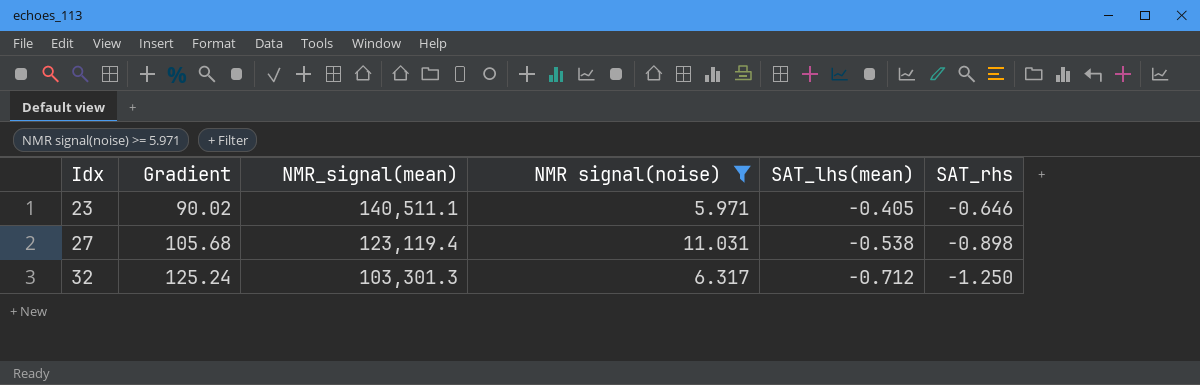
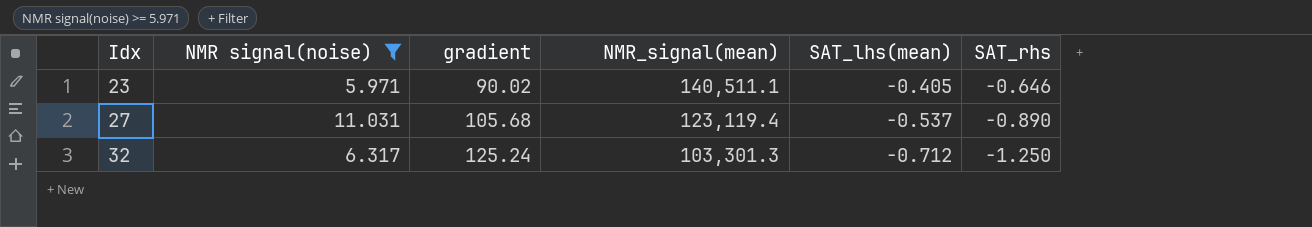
column NMR signal(noise) | position: 4 -> 2
column name: Gradient -> gradient
27 | SAT_lhs(mean): -0.538 -> -0.537
27 | SAT_rhs: -0.898 -> -0.890

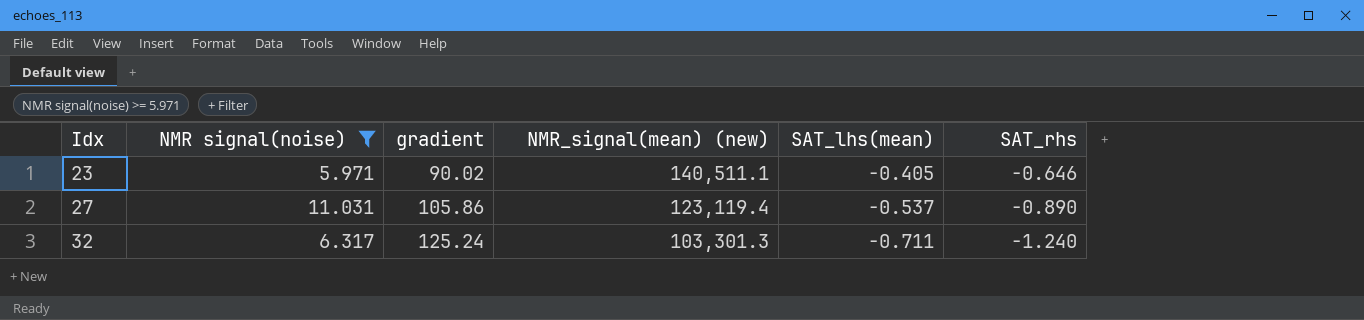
column name: NMR_signal(mean) -> NMR_signal(mean) (new)
27 | gradient: 105.68 -> 105.86
32 | SAT_lhs(mean): -0.712 -> -0.711
32 | SAT_rhs: -1.250 -> -1.240

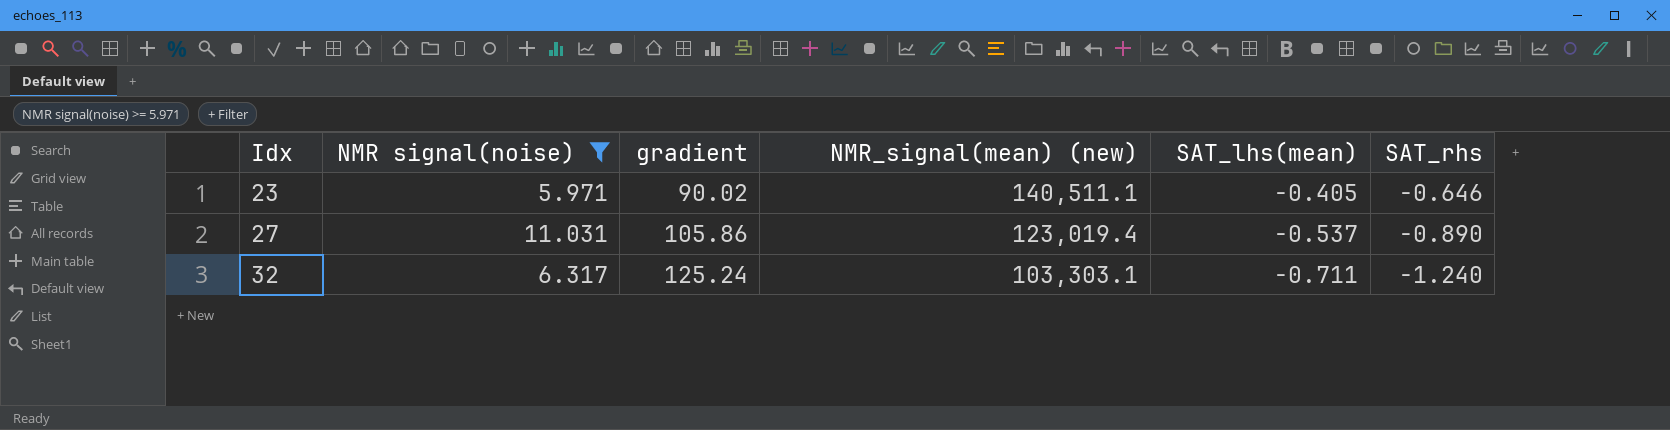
27 | NMR_signal(mean) (new): 123,119.4 -> 123,019.4
32 | NMR_signal(mean) (new): 103,301.3 -> 103,303.1

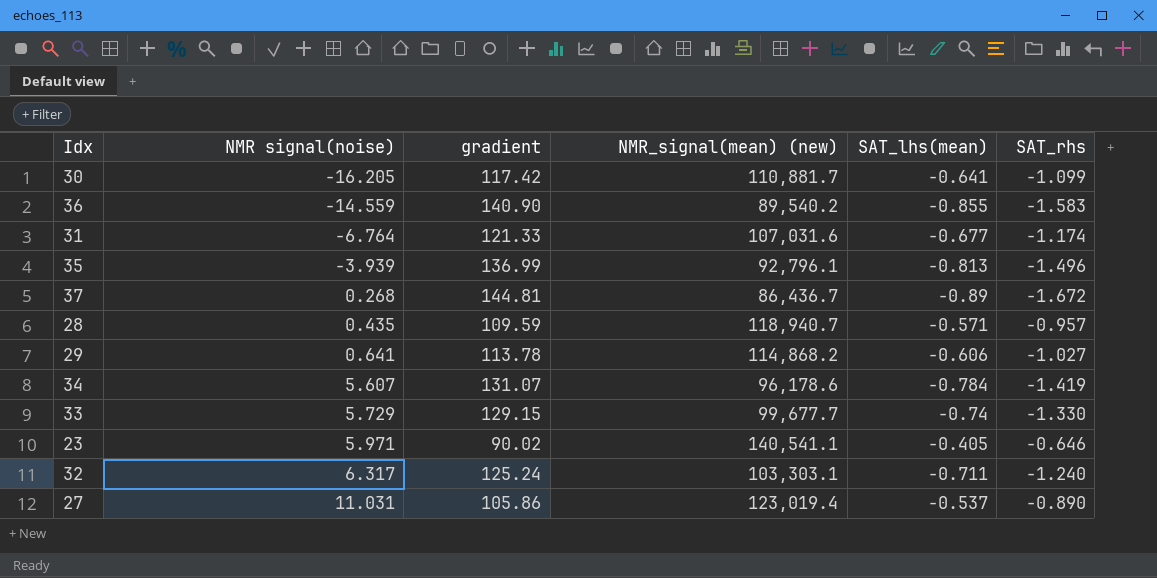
filter: NMR signal(noise) >= 5.971 -> none
row order: Idx ascending -> NMR signal(noise) ascending
23 | NMR_signal(mean) (new): 140,511.1 -> 140,541.1

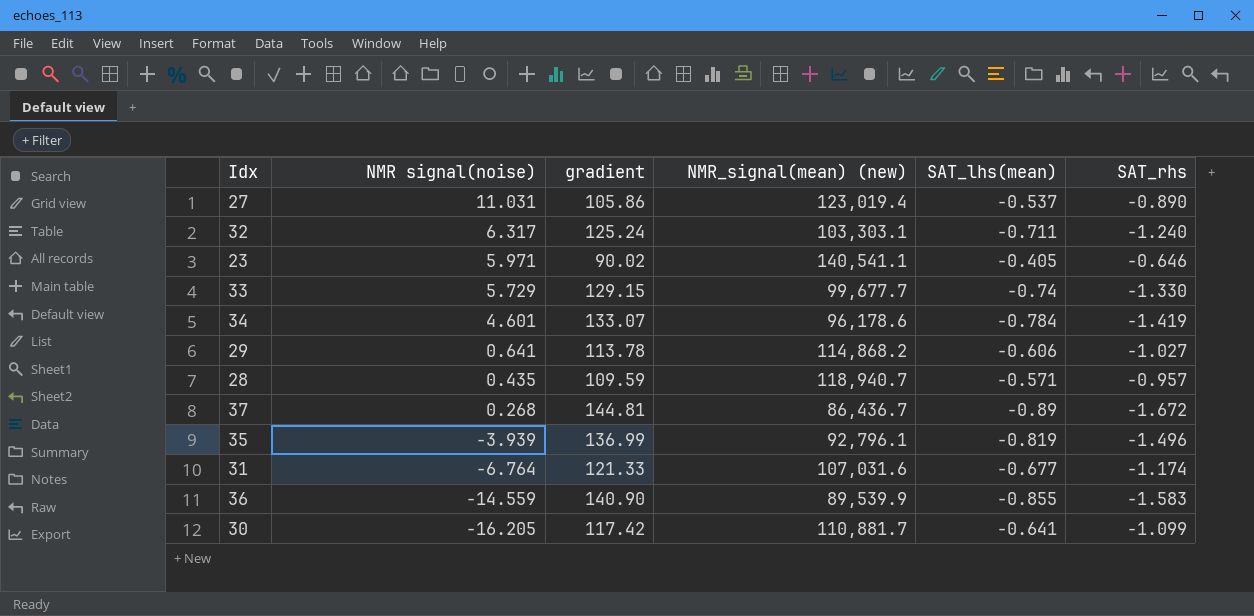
row order: NMR signal(noise) ascending -> NMR signal(noise) descending
34 | NMR signal(noise): 5.607 -> 4.601
34 | gradient: 131.07 -> 133.07
35 | SAT_lhs(mean): -0.813 -> -0.819
36 | NMR_signal(mean) (new): 89,540.2 -> 89,539.9

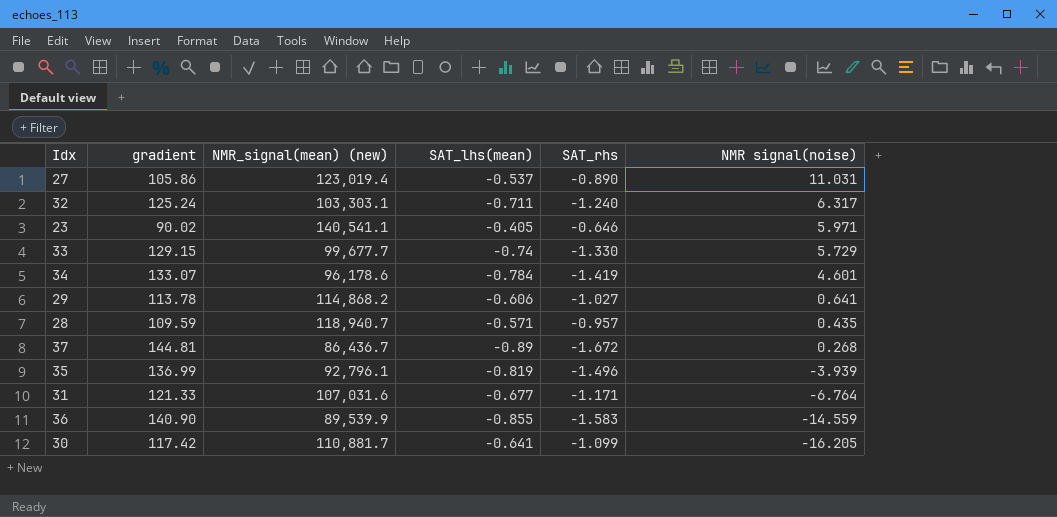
column NMR signal(noise) | position: 2 -> 6
31 | SAT_rhs: -1.174 -> -1.171

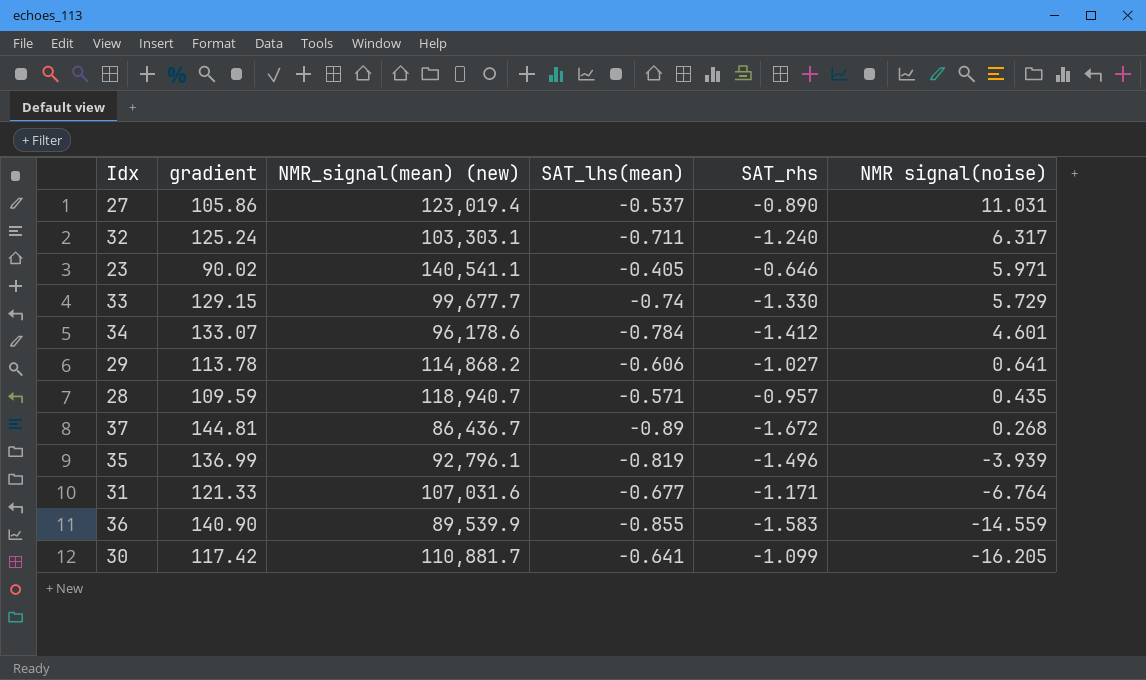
34 | SAT_rhs: -1.419 -> -1.412

